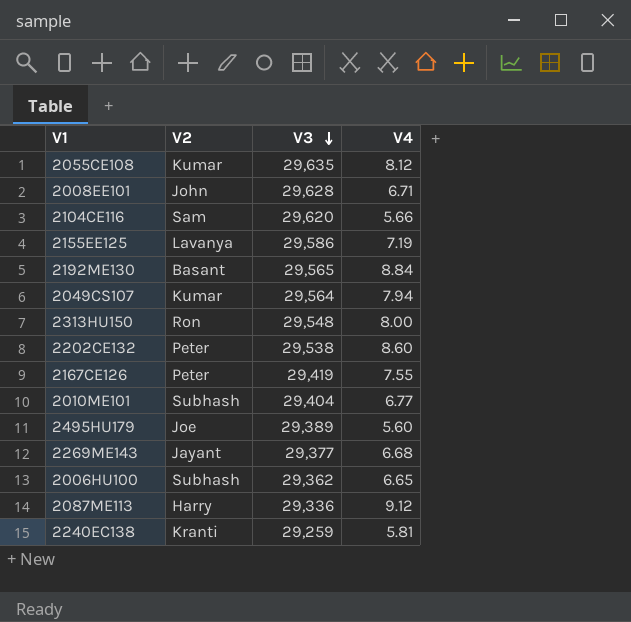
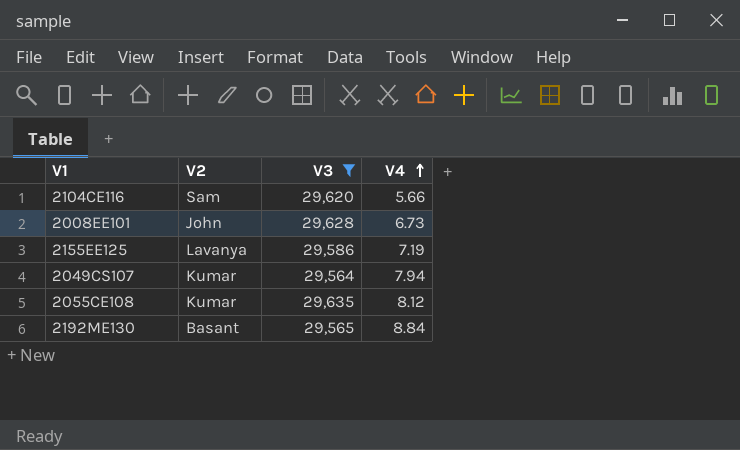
filter: none -> V3 >= 29,564
row order: V3 descending -> V4 ascending
2008EE101 | V4: 6.71 -> 6.73

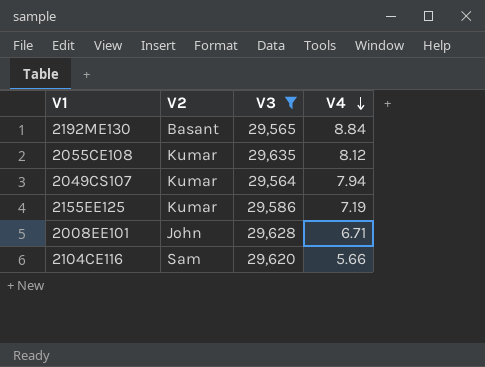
row order: V4 ascending -> V4 descending
2155EE125 | V2: Lavanya -> Kumar
2008EE101 | V4: 6.73 -> 6.71

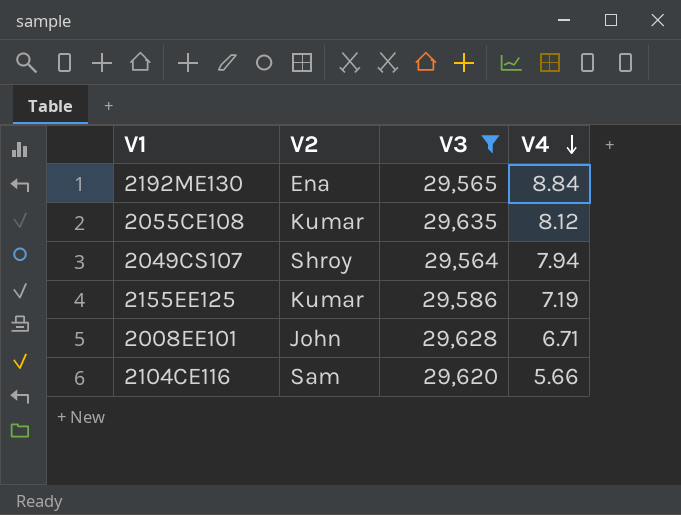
2192ME130 | V2: Basant -> Ena
2049CS107 | V2: Kumar -> Shroy

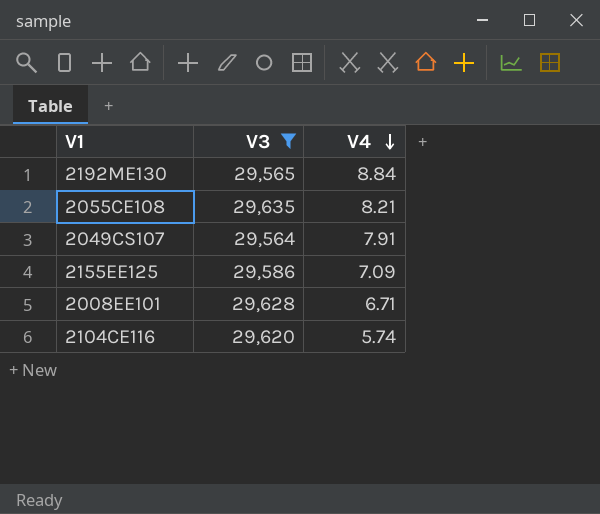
column V2 | position: 2 -> none
2055CE108 | V4: 8.12 -> 8.21
2049CS107 | V4: 7.94 -> 7.91
2155EE125 | V4: 7.19 -> 7.09
2104CE116 | V4: 5.66 -> 5.74

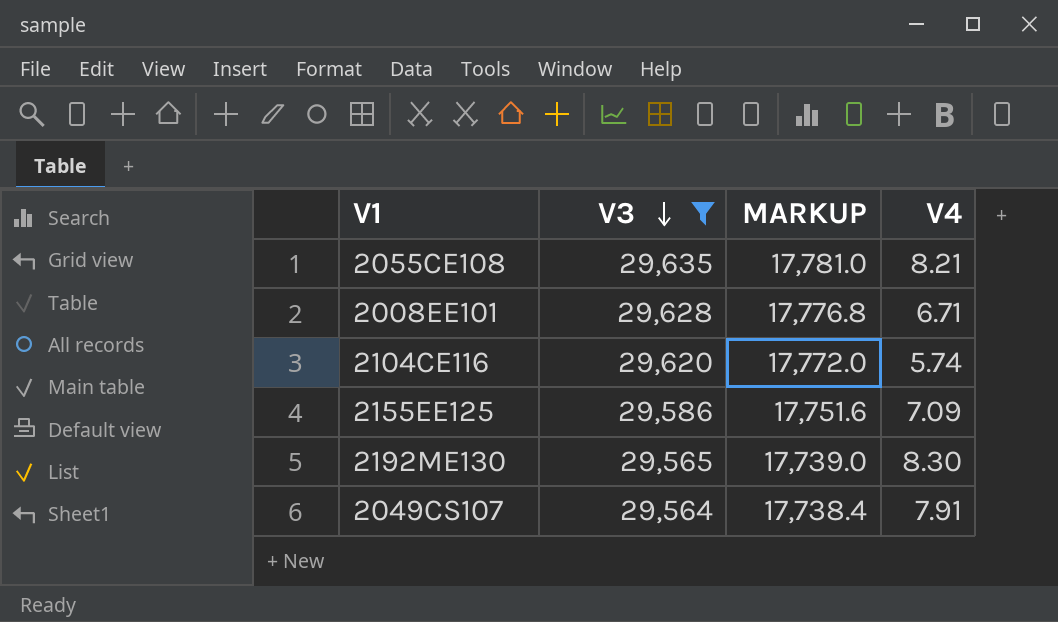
row order: V4 descending -> V3 descending
column MARKUP | formula: none -> [V3] * 0.6
2192ME130 | V4: 8.84 -> 8.30

